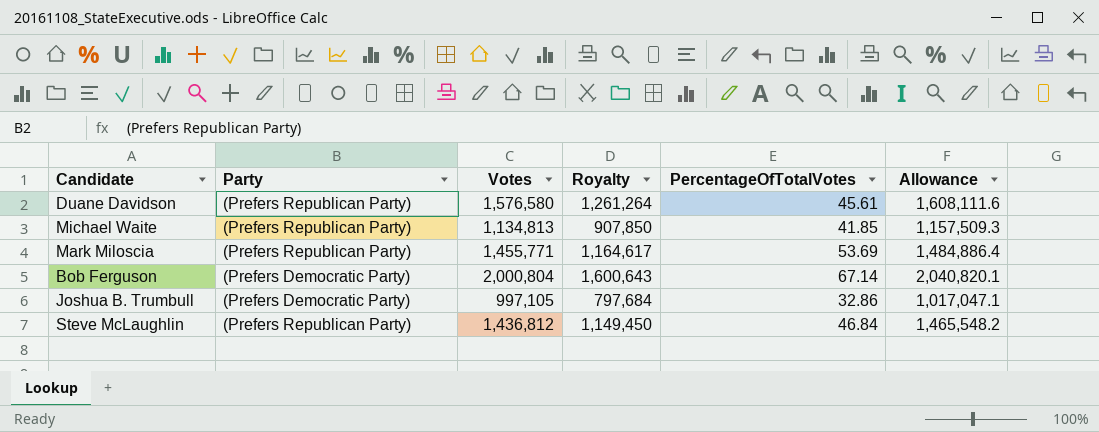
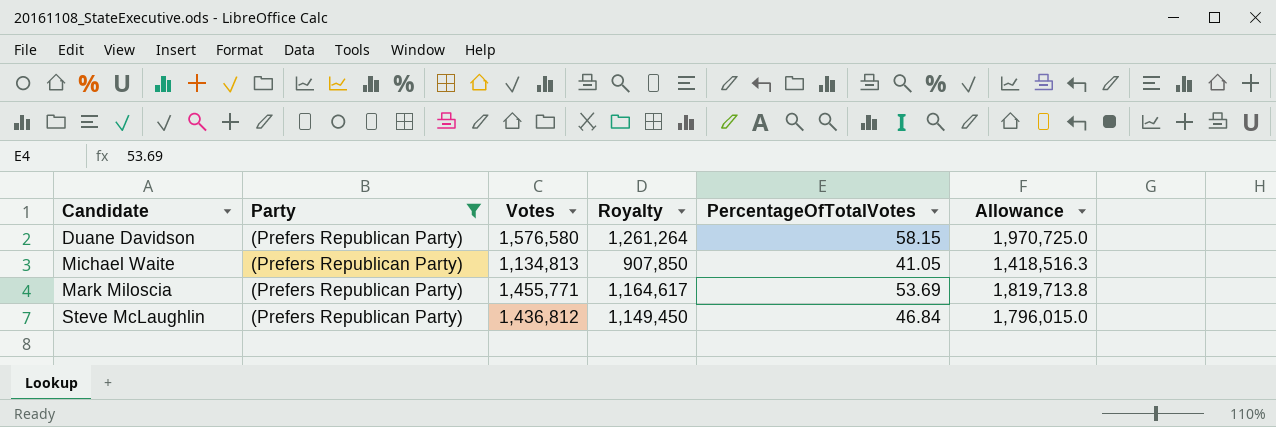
filter: none -> Party = (Prefers Republican Party)
column Allowance | formula: [Votes] * 1.02 -> [Votes] * 1.25
Duane Davidson | PercentageOfTotalVotes: 45.61 -> 58.15
Michael Waite | PercentageOfTotalVotes: 41.85 -> 41.05

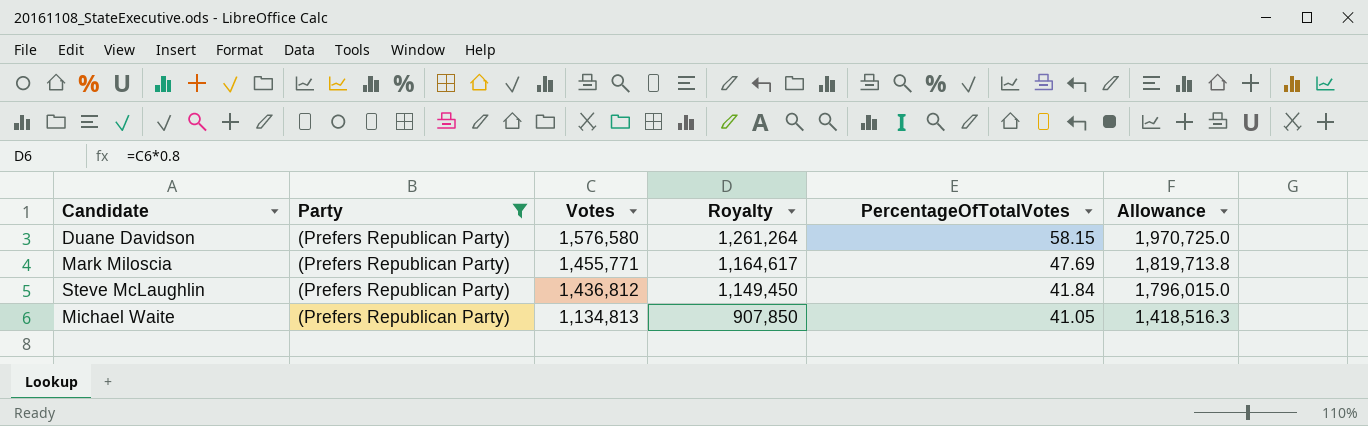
row order: none -> Votes descending
Mark Miloscia | PercentageOfTotalVotes: 53.69 -> 47.69
Steve McLaughlin | PercentageOfTotalVotes: 46.84 -> 41.84

